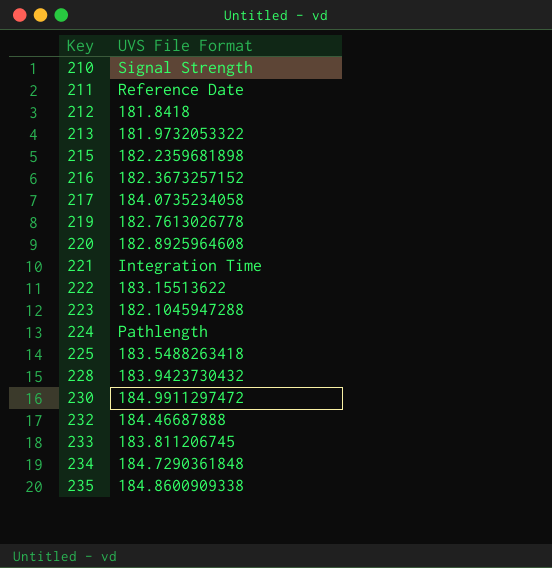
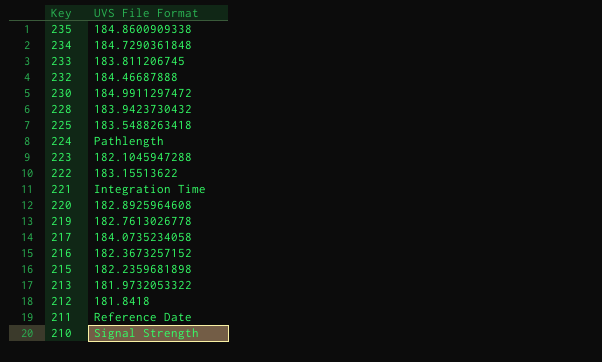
row order: Key ascending -> Key descending

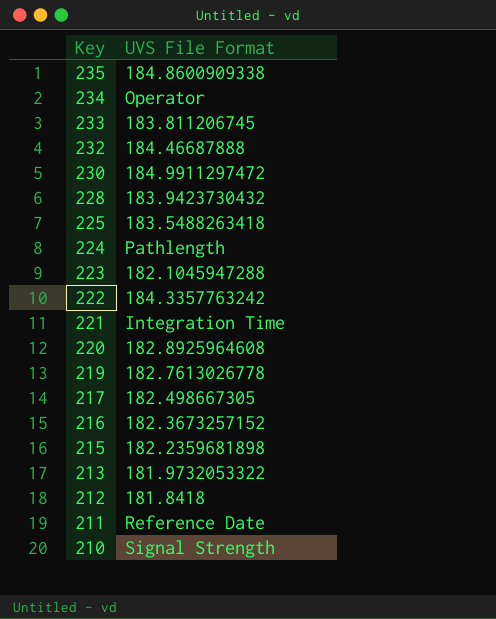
234 | UVS File Format: 184.7290361848 -> Operator
222 | UVS File Format: 183.15513622 -> 184.3357763242
217 | UVS File Format: 184.0735234058 -> 182.498667305

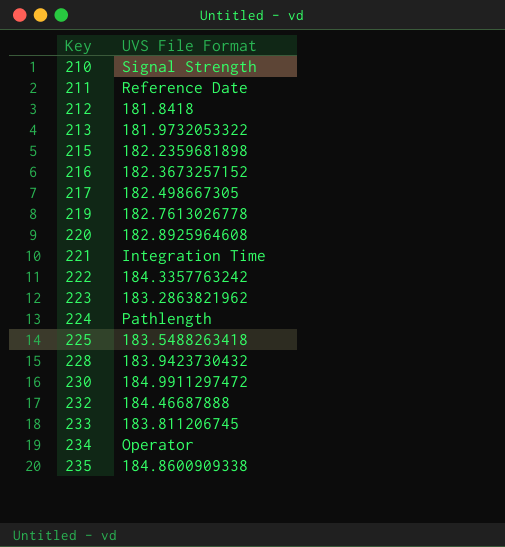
row order: Key descending -> Key ascending
223 | UVS File Format: 182.1045947288 -> 183.2863821962

